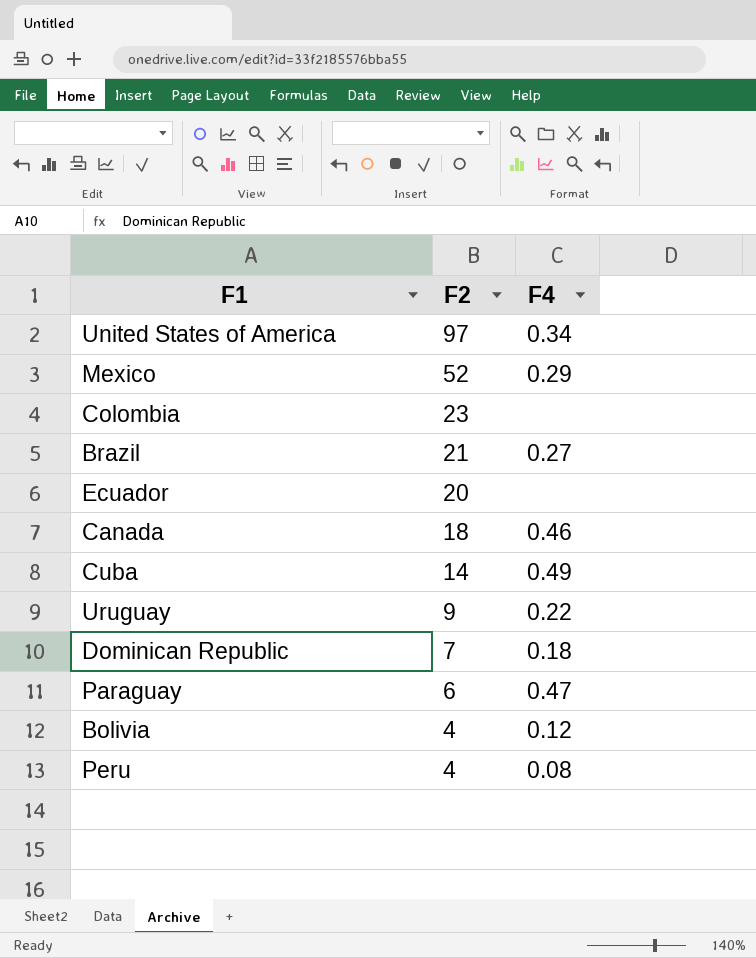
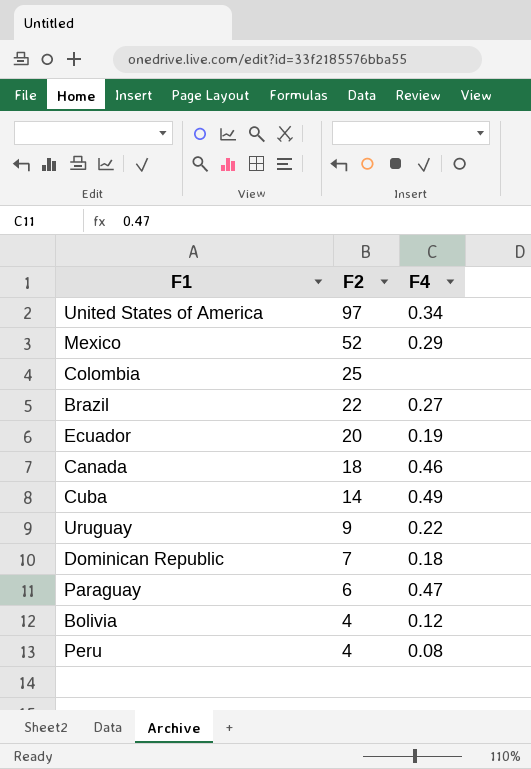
Colombia | F2: 23 -> 25
Brazil | F2: 21 -> 22
Ecuador | F4: none -> 0.19

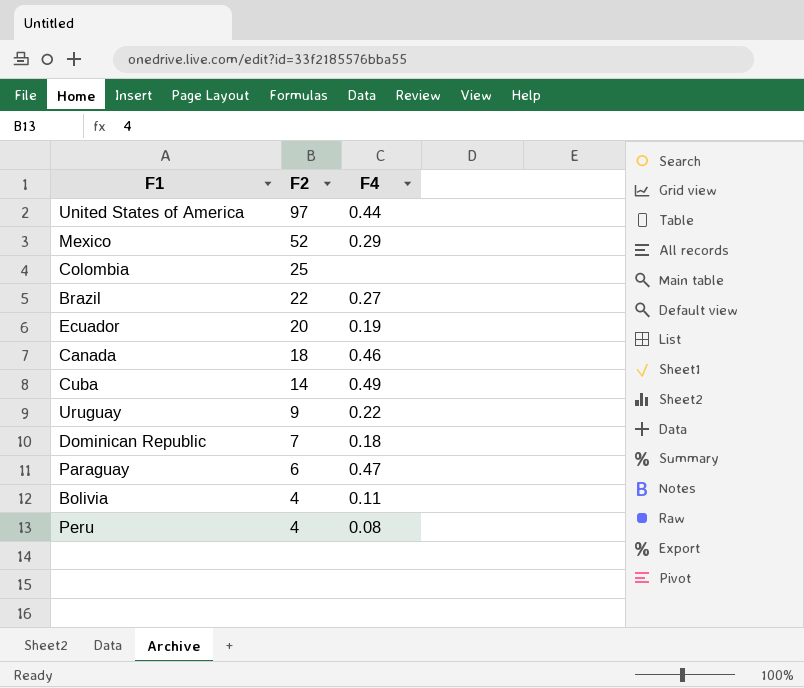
United States of America | F4: 0.34 -> 0.44
Bolivia | F4: 0.12 -> 0.11

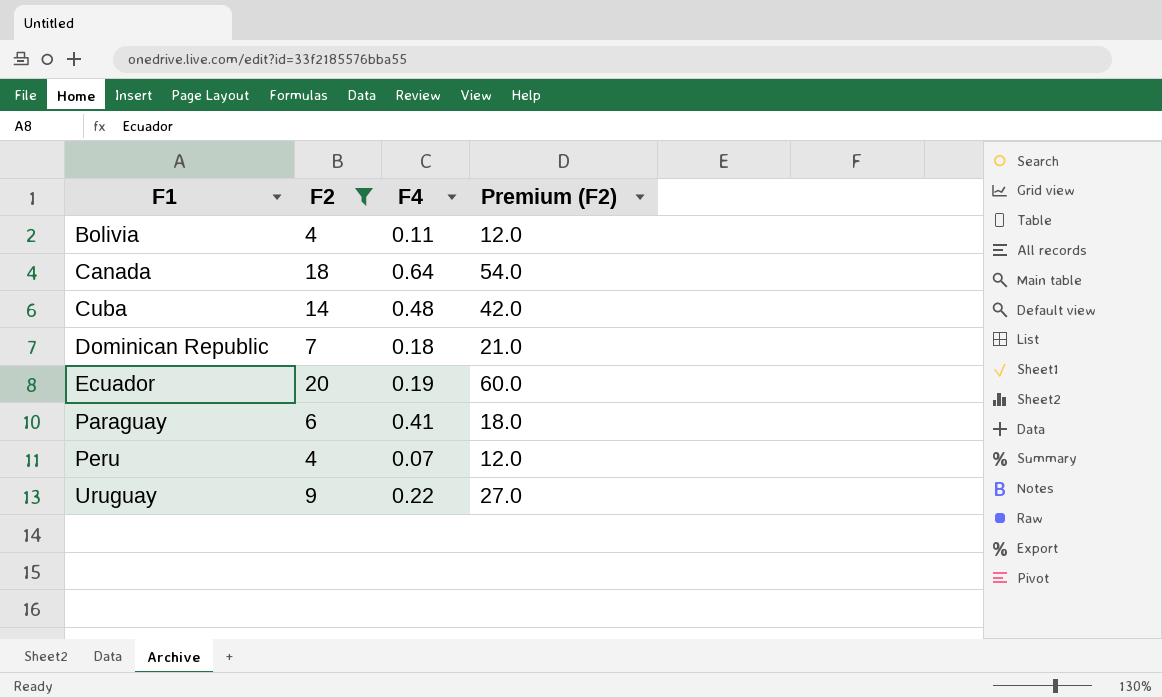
filter: none -> F2 <= 20
row order: F2 descending -> F1 ascending
column Premium (F2) | formula: none -> [F2] * 3
Canada | F4: 0.46 -> 0.64
Cuba | F4: 0.49 -> 0.48
Paraguay | F4: 0.47 -> 0.41
Peru | F4: 0.08 -> 0.07

